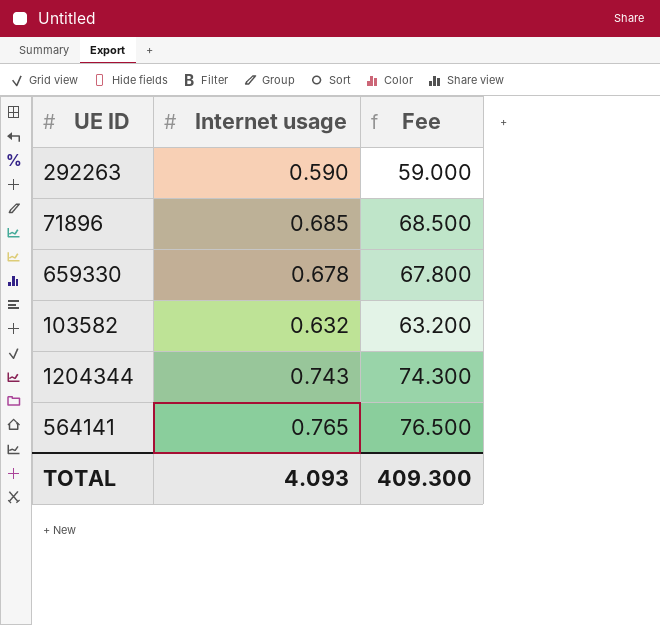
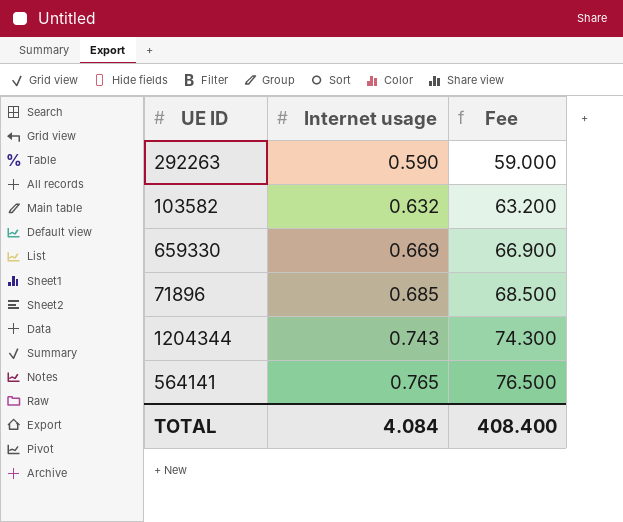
row order: none -> Internet usage ascending
659330 | Internet usage: 0.678 -> 0.669
659330 | Fee: 67.800 -> 66.900
TOTAL | Internet usage: 4.093 -> 4.084
TOTAL | Fee: 409.300 -> 408.400

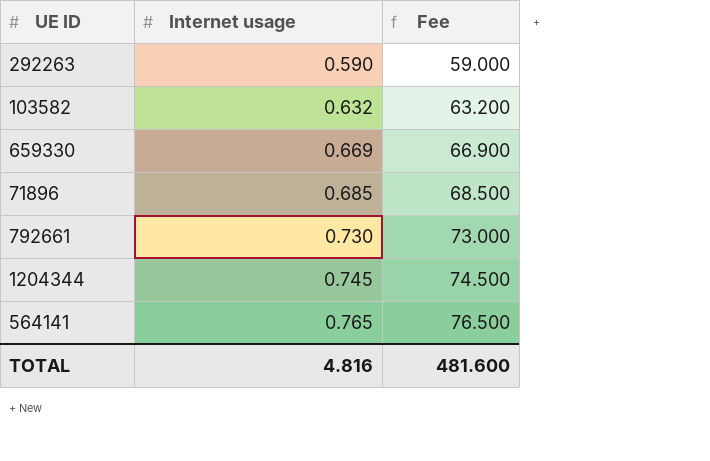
row 792661: none -> 0.730 | 73.000
1204344 | Internet usage: 0.743 -> 0.745
1204344 | Fee: 74.300 -> 74.500
TOTAL | Internet usage: 4.084 -> 4.816
TOTAL | Fee: 408.400 -> 481.600

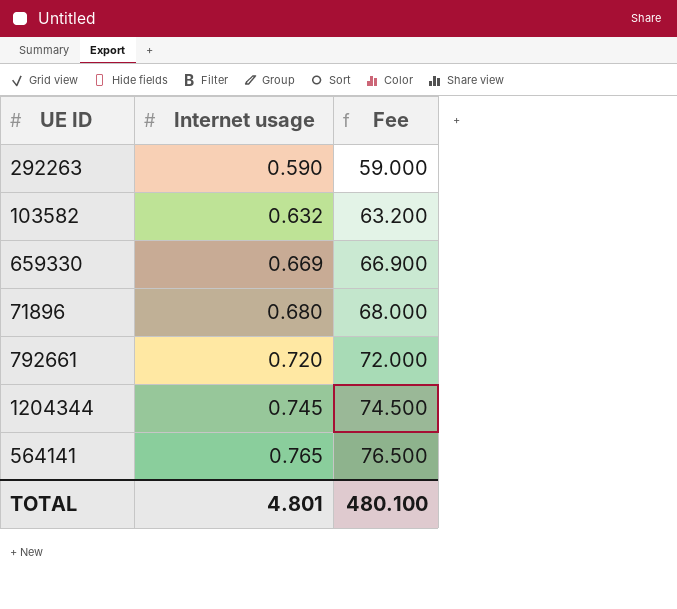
71896 | Internet usage: 0.685 -> 0.680
71896 | Fee: 68.500 -> 68.000
792661 | Internet usage: 0.730 -> 0.720
792661 | Fee: 73.000 -> 72.000
TOTAL | Internet usage: 4.816 -> 4.801
TOTAL | Fee: 481.600 -> 480.100

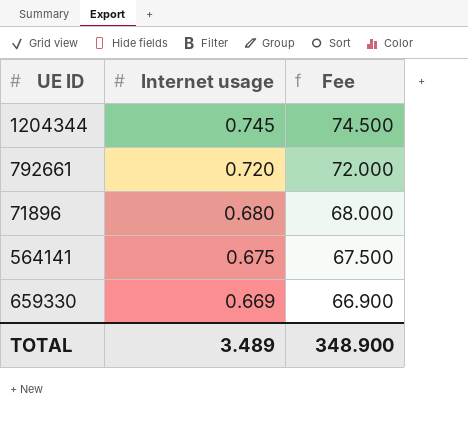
row order: Internet usage ascending -> Internet usage descending
row 292263: 0.590 | 59.000 -> none
row 103582: 0.632 | 63.200 -> none
564141 | Internet usage: 0.765 -> 0.675
564141 | Fee: 76.500 -> 67.500
TOTAL | Internet usage: 4.801 -> 3.489
TOTAL | Fee: 480.100 -> 348.900

